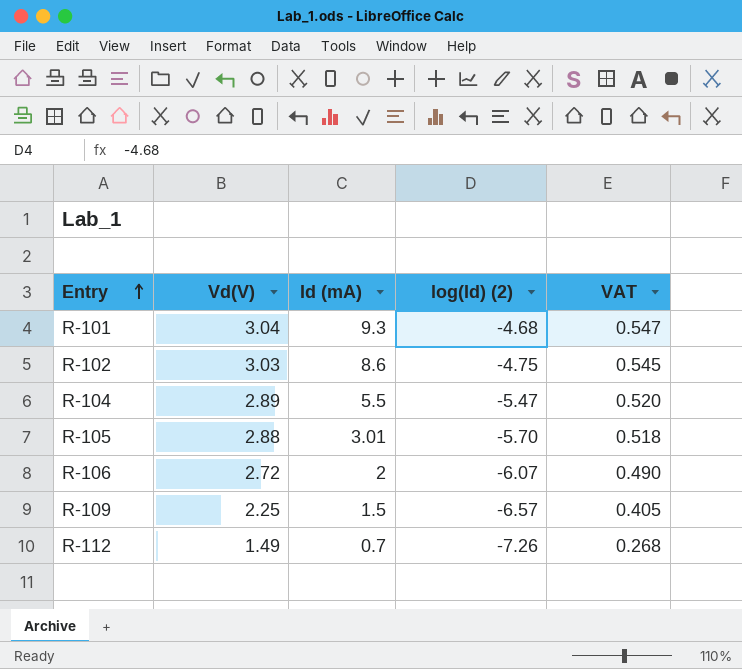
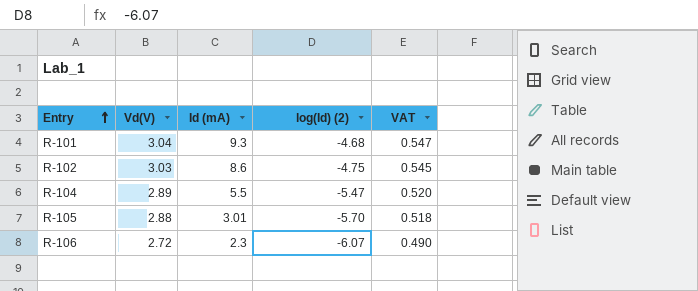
row R-109: 2.25 | 1.5 | -6.57 | 0.405 -> none
row R-112: 1.49 | 0.7 | -7.26 | 0.268 -> none
R-106 | Id (mA): 2 -> 2.3

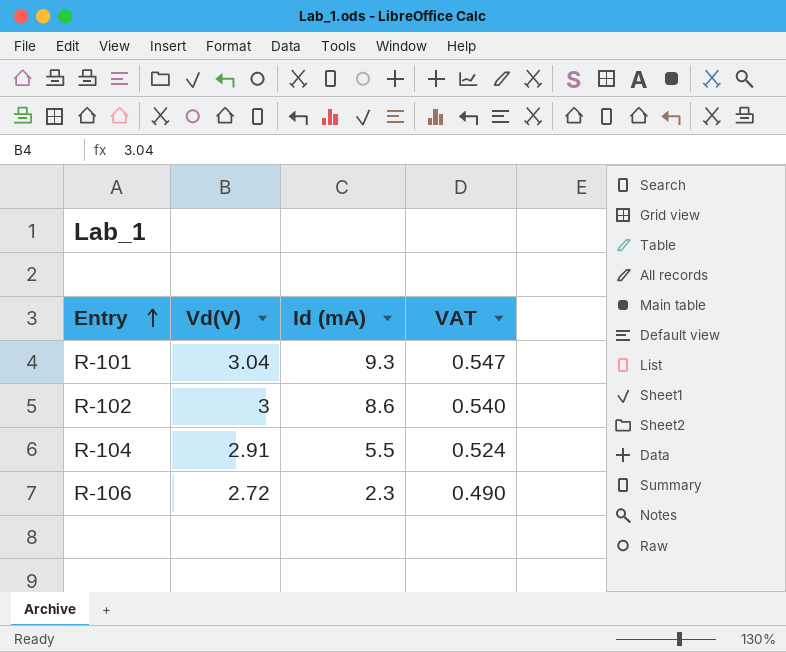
column log(Id) (2) | position: 4 -> none
row R-105: 2.88 | 3.01 | -5.70 | 0.518 -> none
R-102 | Vd(V): 3.03 -> 3
R-102 | VAT: 0.545 -> 0.540
R-104 | Vd(V): 2.89 -> 2.91
R-104 | VAT: 0.520 -> 0.524

